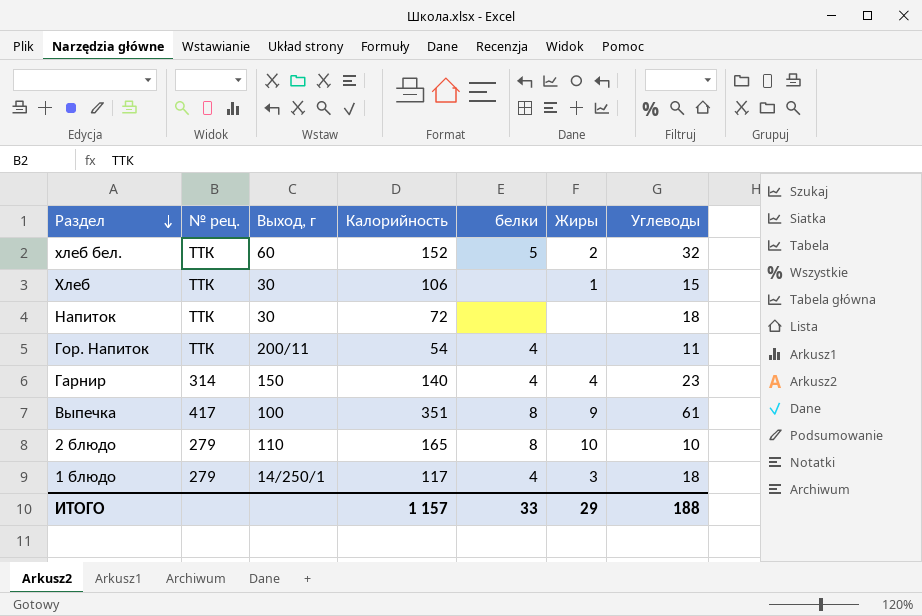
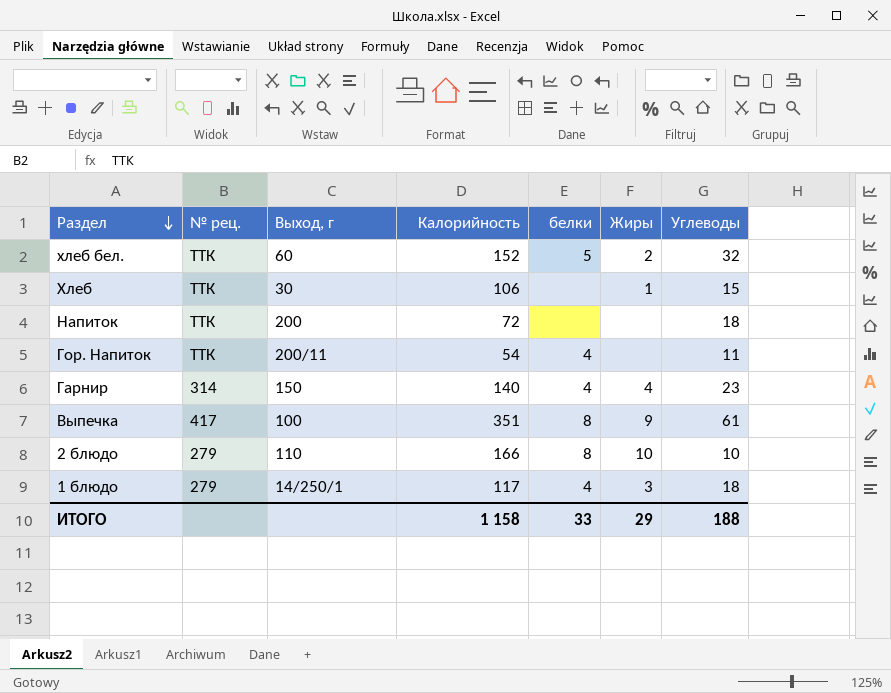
Напиток | Выход, г: 30 -> 200
2 блюдо | Калорийность: 165 -> 166
ИТОГО | Калорийность: 1 157 -> 1 158

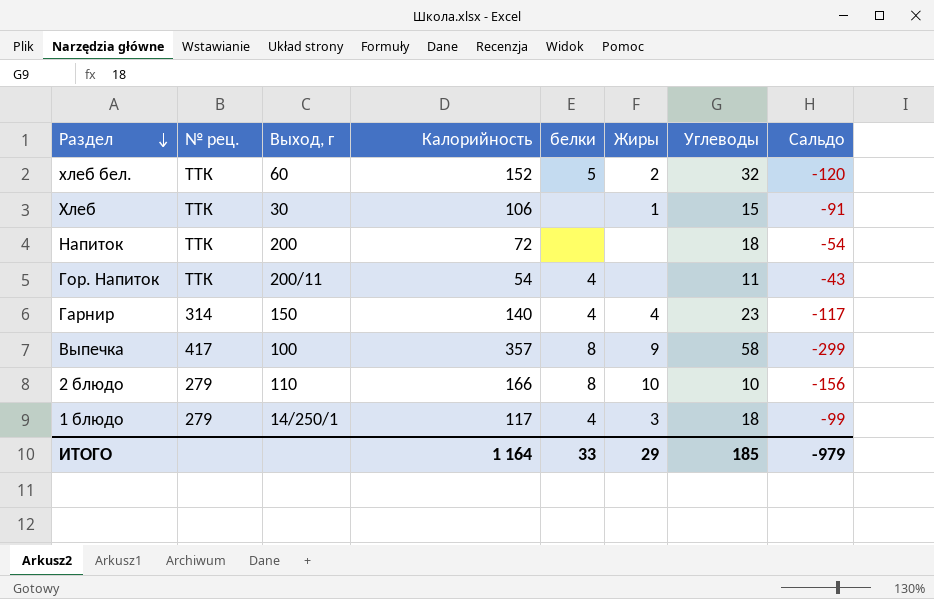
column Сальдо | formula: none -> [Углеводы] - [Калорийность]
Выпечка | Калорийность: 351 -> 357
Выпечка | Углеводы: 61 -> 58
ИТОГО | Калорийность: 1 158 -> 1 164
ИТОГО | Углеводы: 188 -> 185

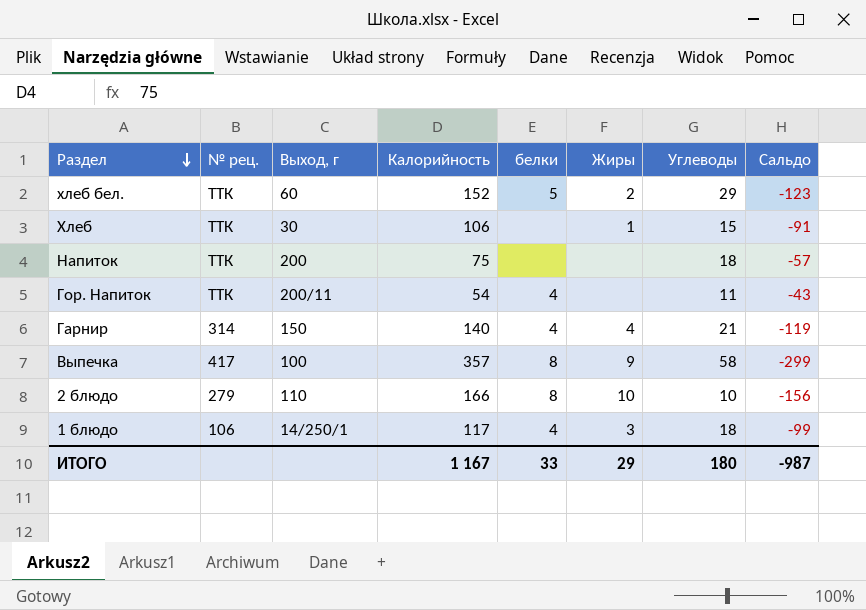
хлеб бел. | Углеводы: 32 -> 29
хлеб бел. | Сальдо: -120 -> -123
Напиток | Калорийность: 72 -> 75
Напиток | Сальдо: -54 -> -57
Гарнир | Углеводы: 23 -> 21
Гарнир | Сальдо: -117 -> -119
1 блюдо | № рец.: 279 -> 106
ИТОГО | Калорийность: 1 164 -> 1 167
ИТОГО | Углеводы: 185 -> 180
ИТОГО | Сальдо: -979 -> -987

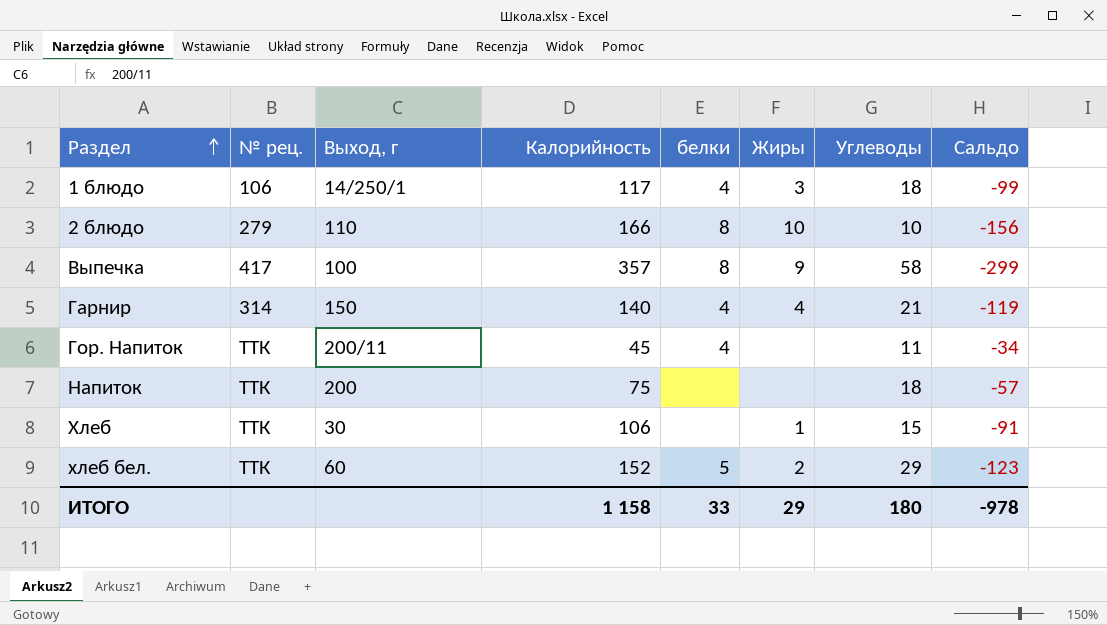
row order: Раздел descending -> Раздел ascending
Гор. Напиток | Калорийность: 54 -> 45
Гор. Напиток | Сальдо: -43 -> -34
ИТОГО | Калорийность: 1 167 -> 1 158
ИТОГО | Сальдо: -987 -> -978

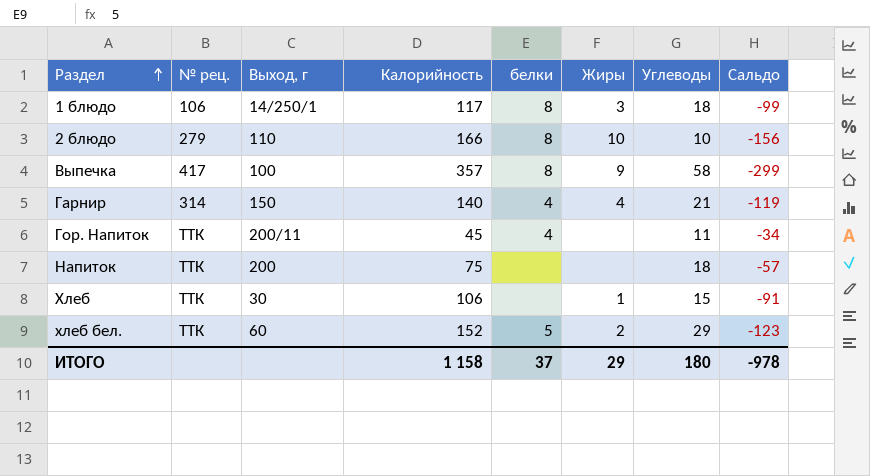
1 блюдо | белки: 4 -> 8
ИТОГО | белки: 33 -> 37

